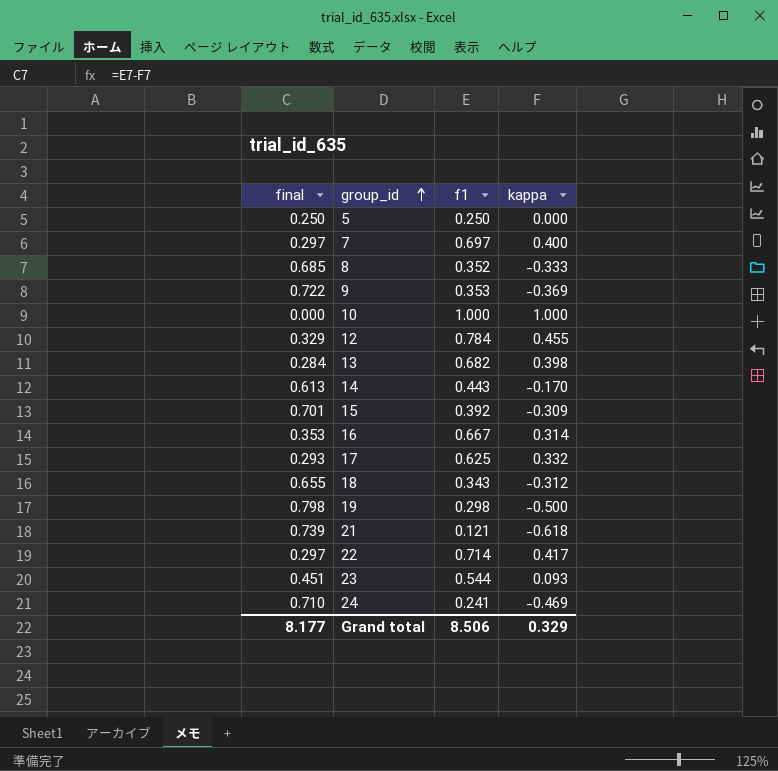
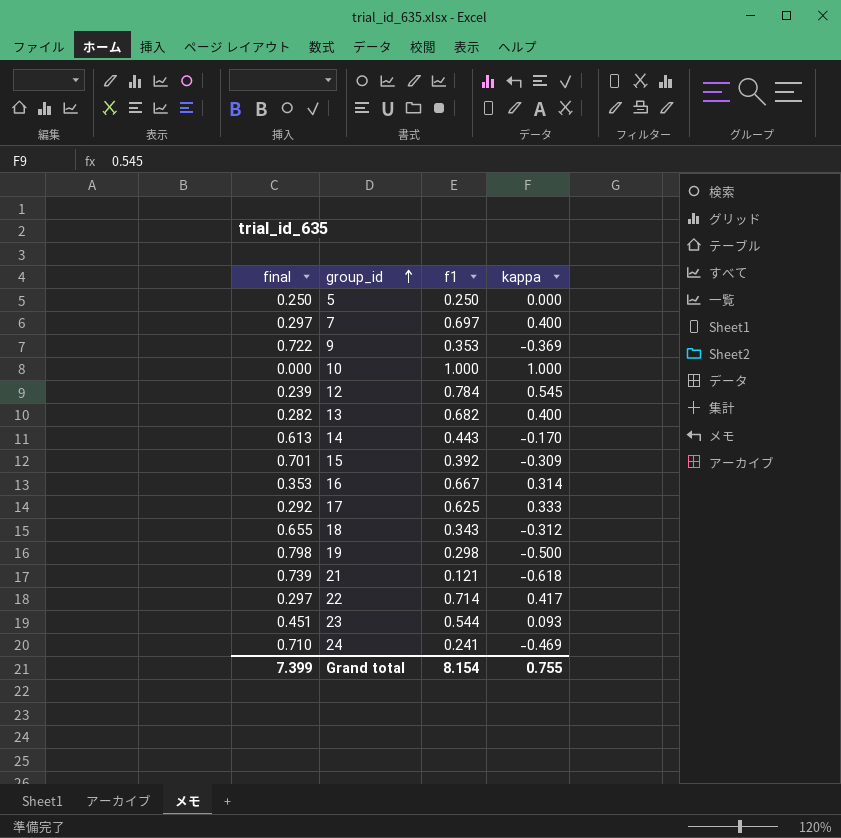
row 8: 0.685 | 0.352 | -0.333 -> none
12 | final: 0.329 -> 0.239
12 | kappa: 0.455 -> 0.545
13 | final: 0.284 -> 0.282
13 | kappa: 0.398 -> 0.400
17 | final: 0.293 -> 0.292
17 | kappa: 0.332 -> 0.333
Grand total | final: 8.177 -> 7.399
Grand total | f1: 8.506 -> 8.154
Grand total | kappa: 0.329 -> 0.755

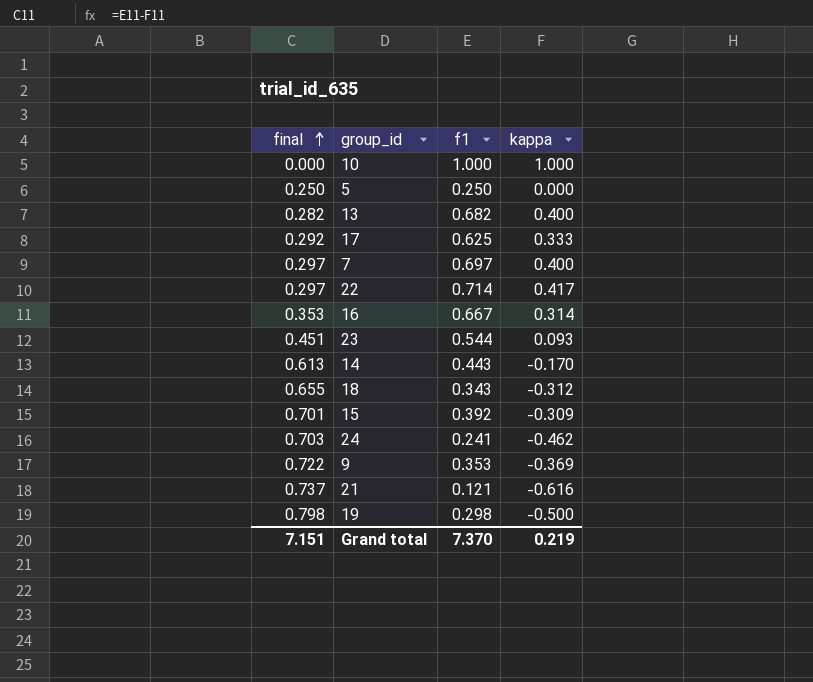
row order: group_id ascending -> final ascending
row 12: 0.239 | 0.784 | 0.545 -> none
24 | final: 0.710 -> 0.703
24 | kappa: -0.469 -> -0.462
21 | final: 0.739 -> 0.737
21 | kappa: -0.618 -> -0.616
Grand total | final: 7.399 -> 7.151
Grand total | f1: 8.154 -> 7.370
Grand total | kappa: 0.755 -> 0.219

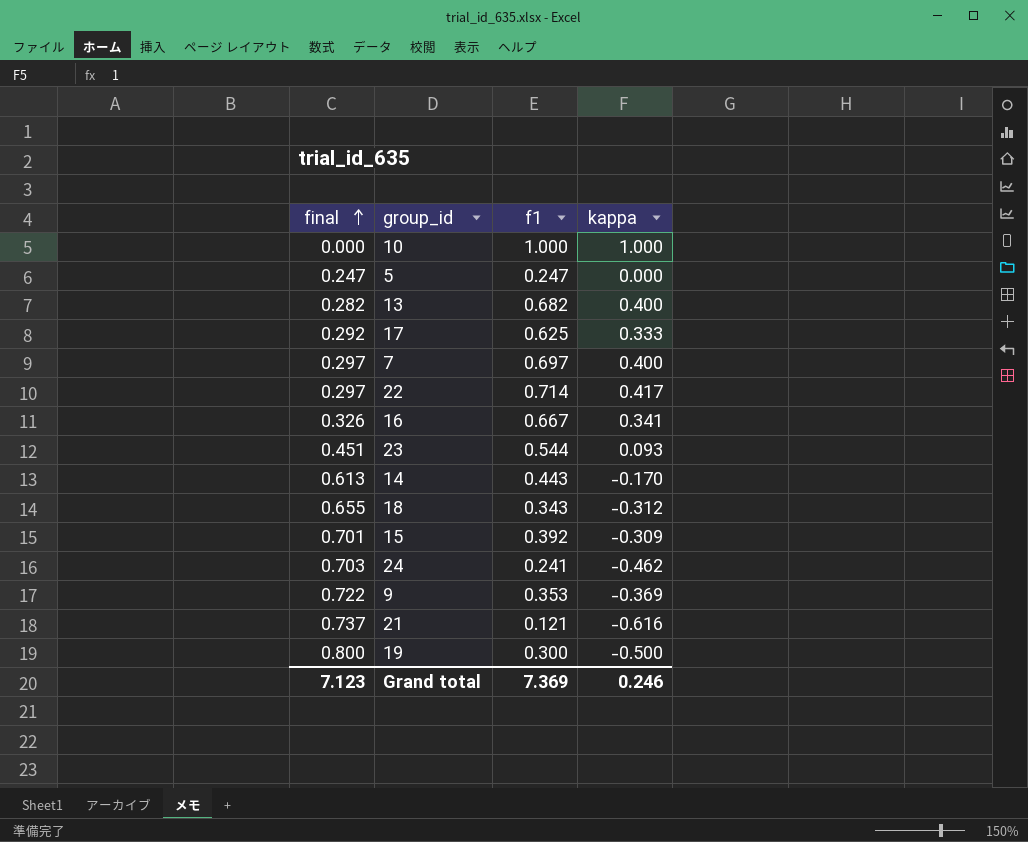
5 | final: 0.250 -> 0.247
5 | f1: 0.250 -> 0.247
16 | final: 0.353 -> 0.326
16 | kappa: 0.314 -> 0.341
19 | final: 0.798 -> 0.800
19 | f1: 0.298 -> 0.300
Grand total | final: 7.151 -> 7.123
Grand total | f1: 7.370 -> 7.369
Grand total | kappa: 0.219 -> 0.246

